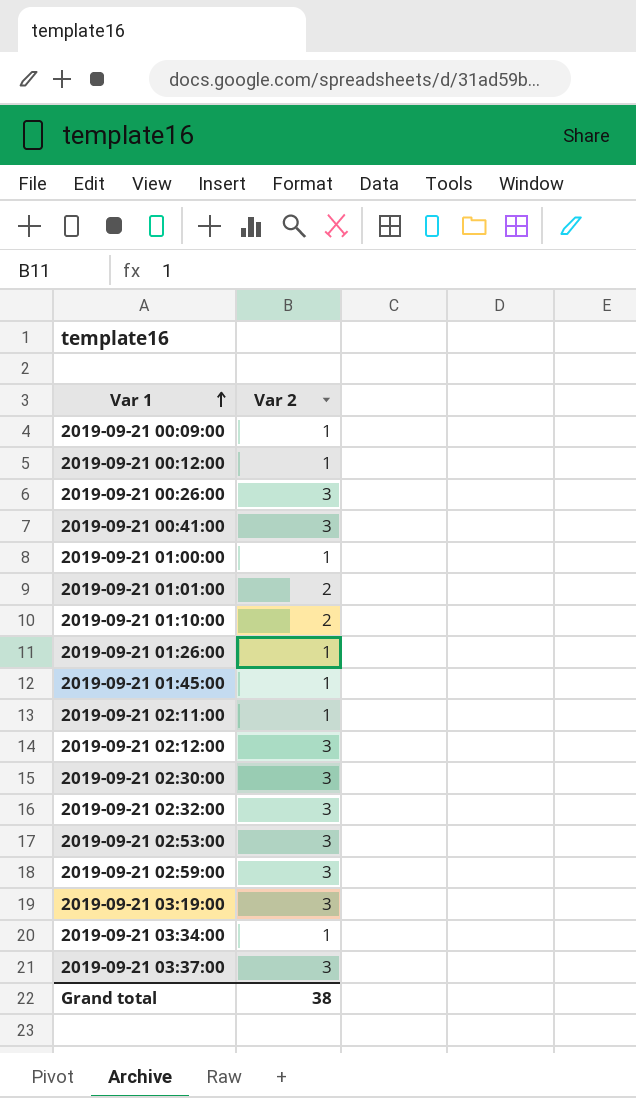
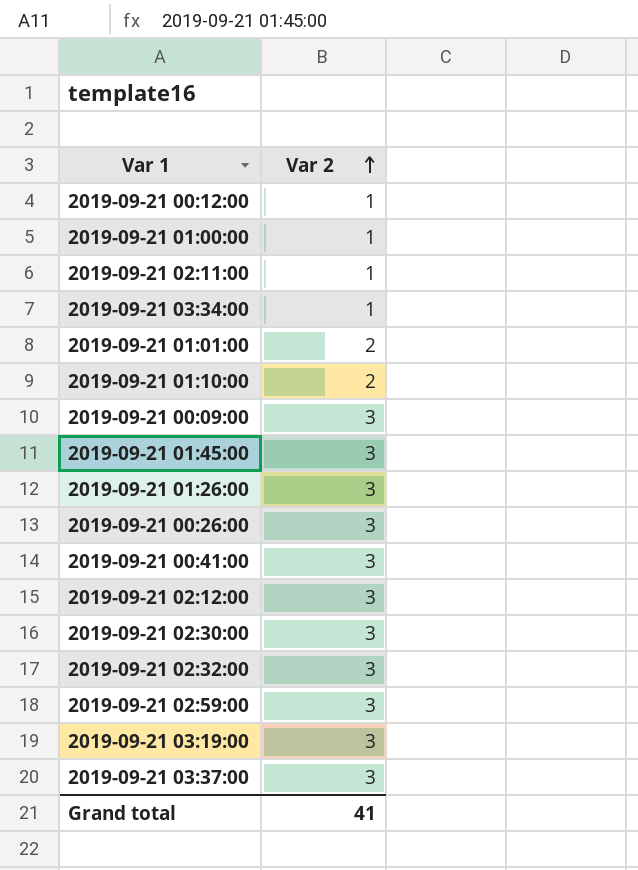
row order: Var 1 ascending -> Var 2 ascending
row 2019-09-21 02:53:00: 3 -> none
2019-09-21 00:09:00 | Var 2: 1 -> 3
2019-09-21 01:45:00 | Var 2: 1 -> 3
2019-09-21 01:26:00 | Var 2: 1 -> 3
Grand total | Var 2: 38 -> 41

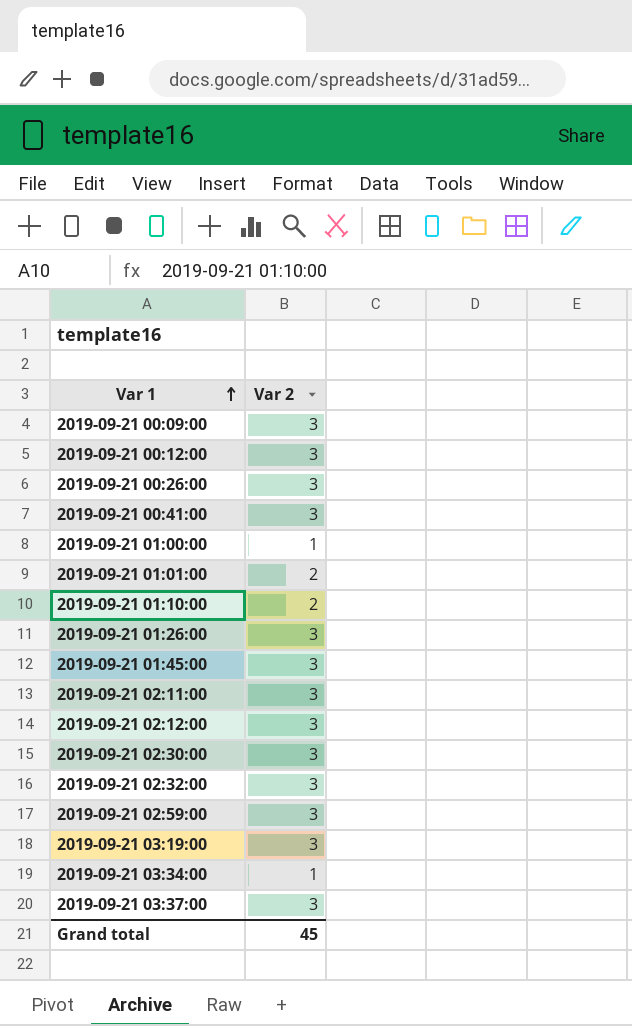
row order: Var 2 ascending -> Var 1 ascending
2019-09-21 00:12:00 | Var 2: 1 -> 3
2019-09-21 02:11:00 | Var 2: 1 -> 3
Grand total | Var 2: 41 -> 45

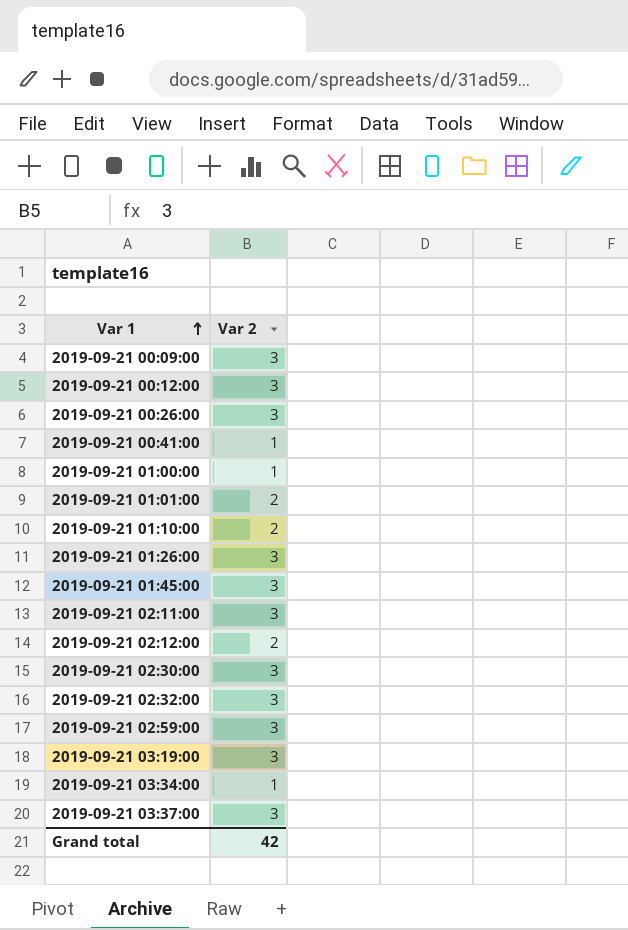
2019-09-21 00:41:00 | Var 2: 3 -> 1
2019-09-21 02:12:00 | Var 2: 3 -> 2
Grand total | Var 2: 45 -> 42

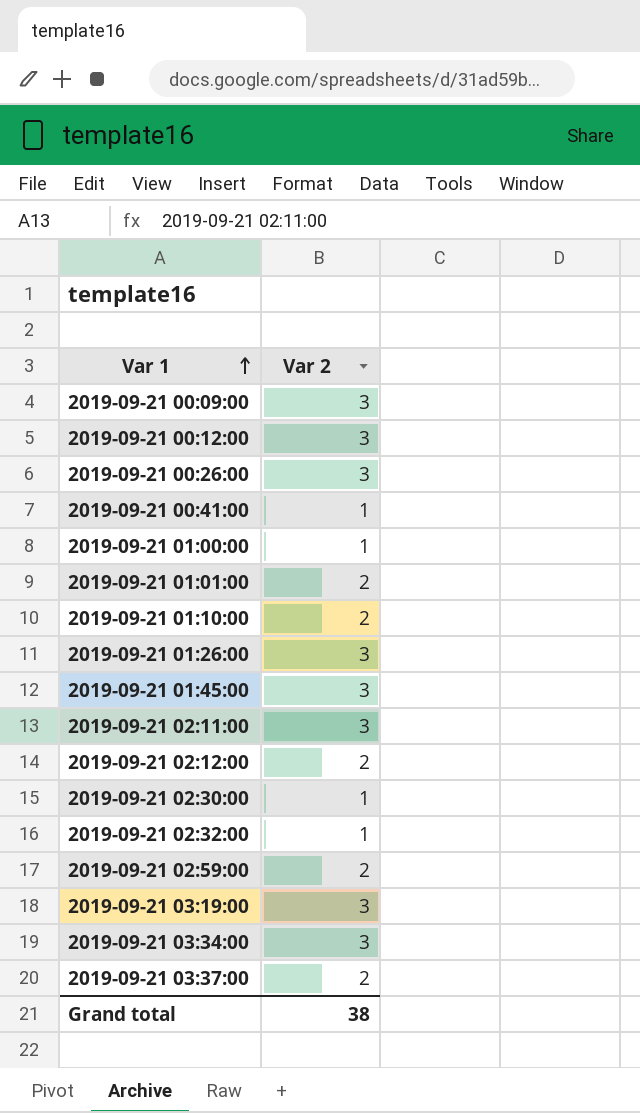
2019-09-21 02:30:00 | Var 2: 3 -> 1
2019-09-21 02:32:00 | Var 2: 3 -> 1
2019-09-21 02:59:00 | Var 2: 3 -> 2
2019-09-21 03:34:00 | Var 2: 1 -> 3
2019-09-21 03:37:00 | Var 2: 3 -> 2
Grand total | Var 2: 42 -> 38

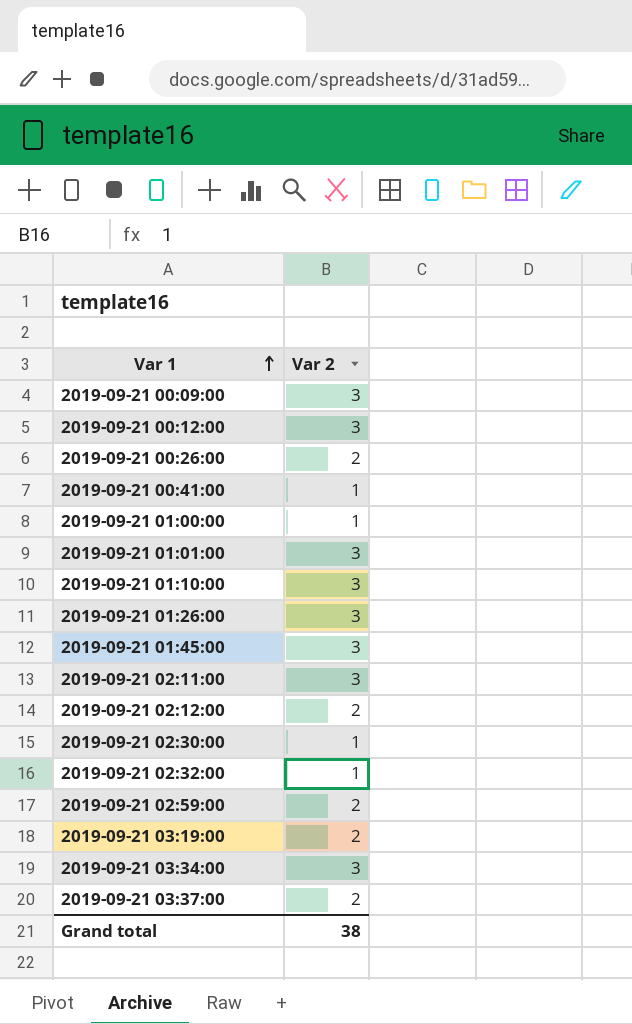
2019-09-21 00:26:00 | Var 2: 3 -> 2
2019-09-21 01:01:00 | Var 2: 2 -> 3
2019-09-21 01:10:00 | Var 2: 2 -> 3
2019-09-21 03:19:00 | Var 2: 3 -> 2

